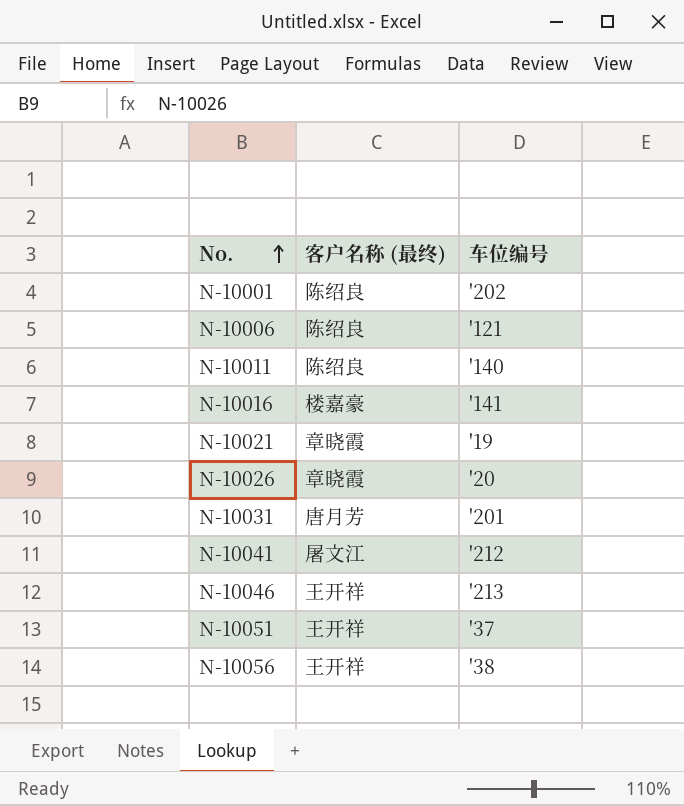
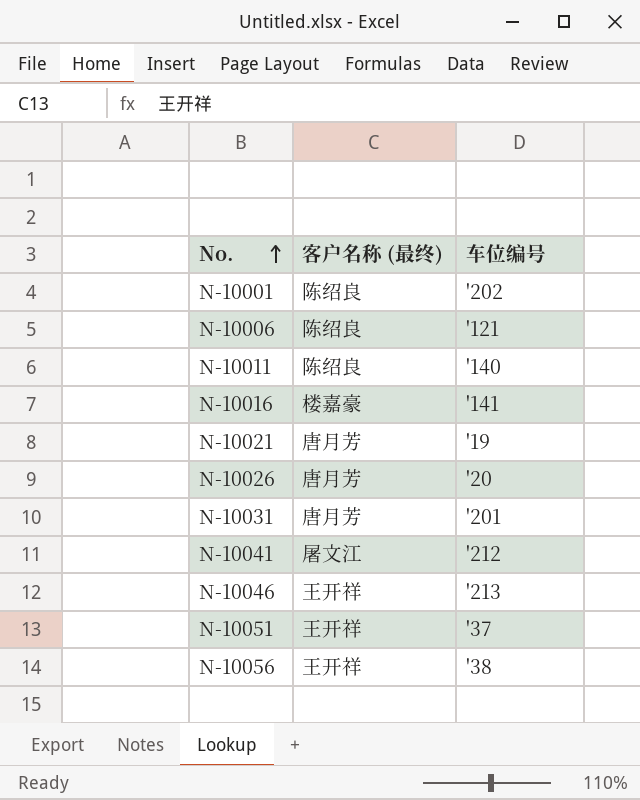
N-10021 | 客户名称 (最终): 章晓霞 -> 唐月芳
N-10026 | 客户名称 (最终): 章晓霞 -> 唐月芳

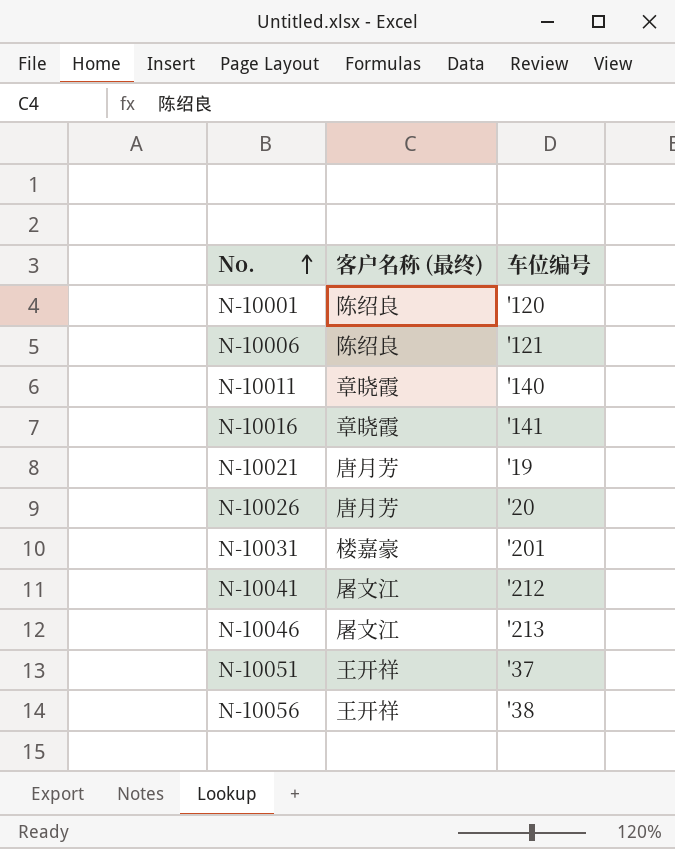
N-10001 | 车位编号: '202 -> '120
N-10011 | 客户名称 (最终): 陈绍良 -> 章晓霞
N-10016 | 客户名称 (最终): 楼嘉豪 -> 章晓霞
N-10031 | 客户名称 (最终): 唐月芳 -> 楼嘉豪
N-10046 | 客户名称 (最终): 王开祥 -> 屠文江

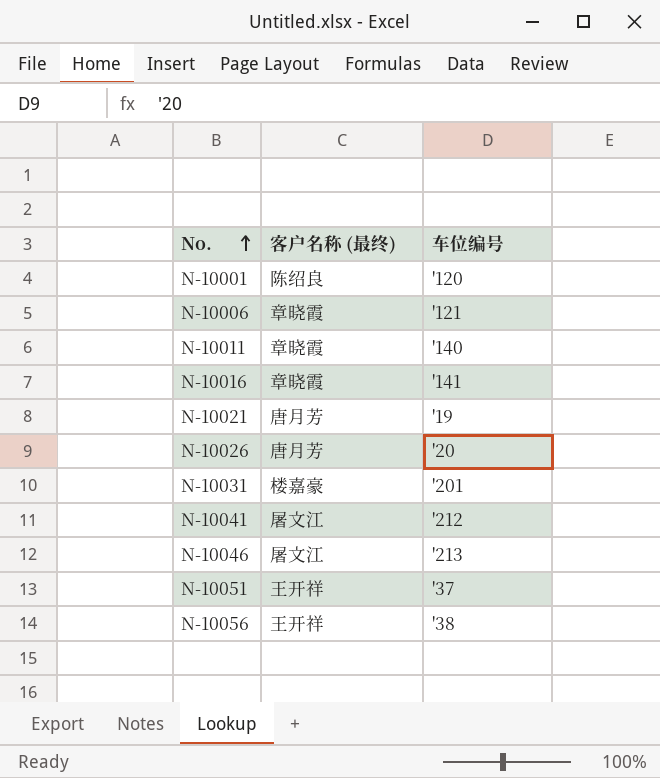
N-10006 | 客户名称 (最终): 陈绍良 -> 章晓霞

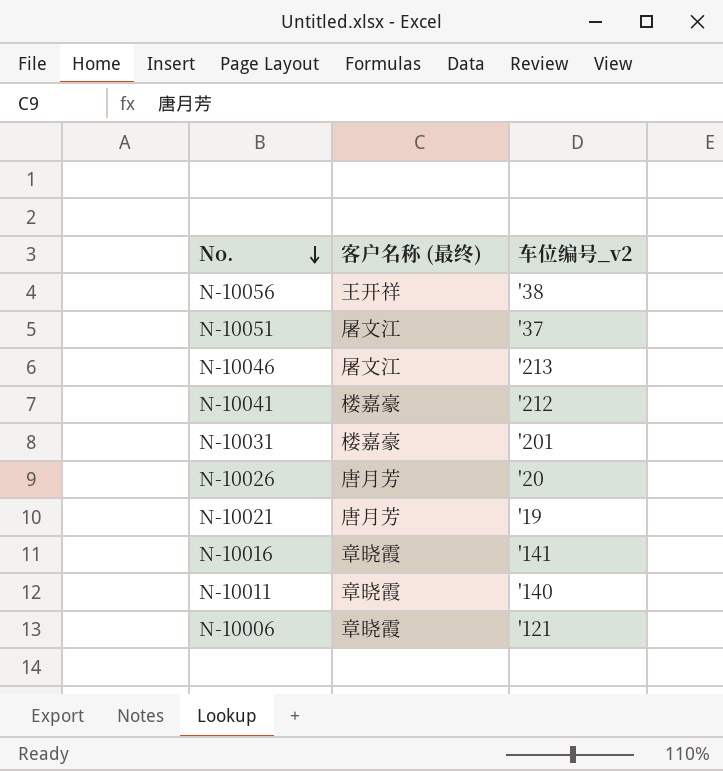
row order: No. ascending -> No. descending
column name: 车位编号 -> 车位编号_v2
row N-10001: 陈绍良 | '120 -> none
N-10051 | 客户名称 (最终): 王开祥 -> 屠文江
N-10041 | 客户名称 (最终): 屠文江 -> 楼嘉豪

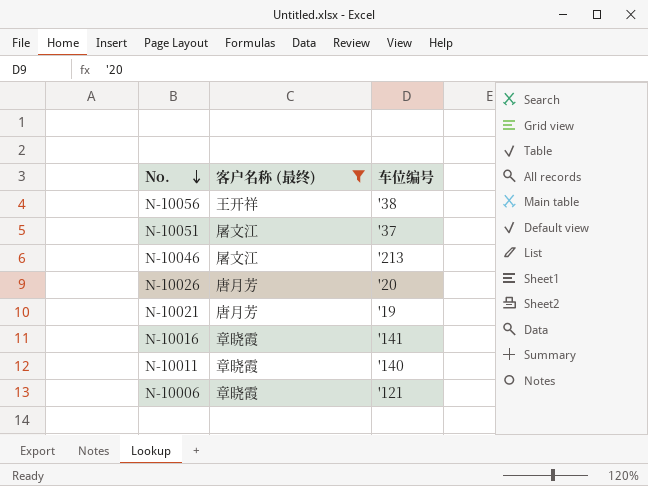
filter: none -> 客户名称 (最终) != 楼嘉豪
column name: 车位编号_v2 -> 车位编号

